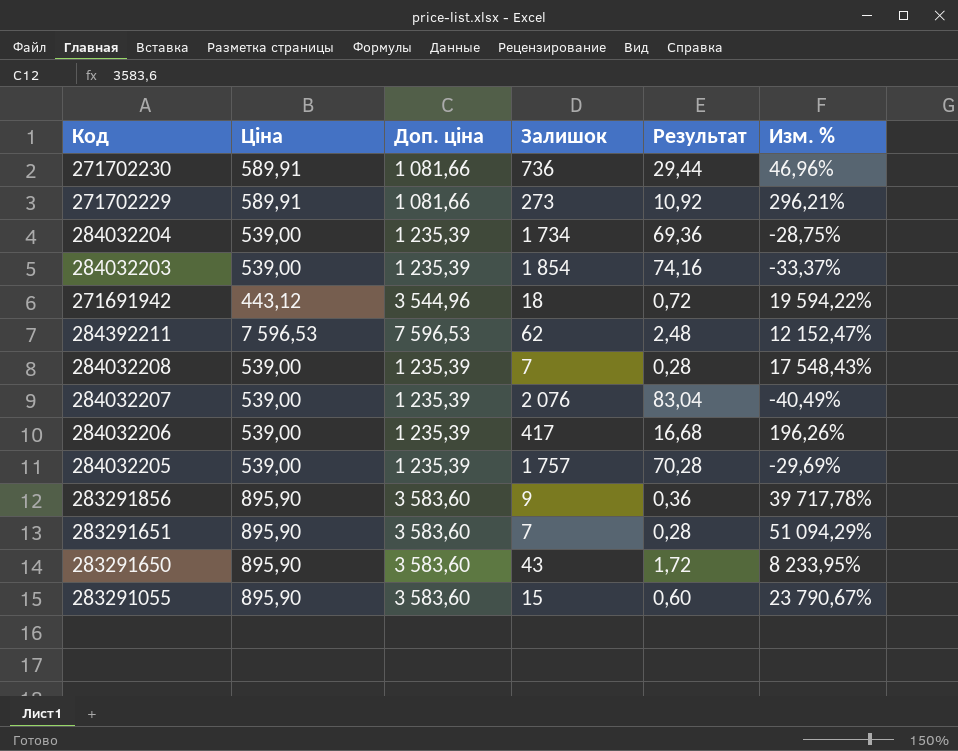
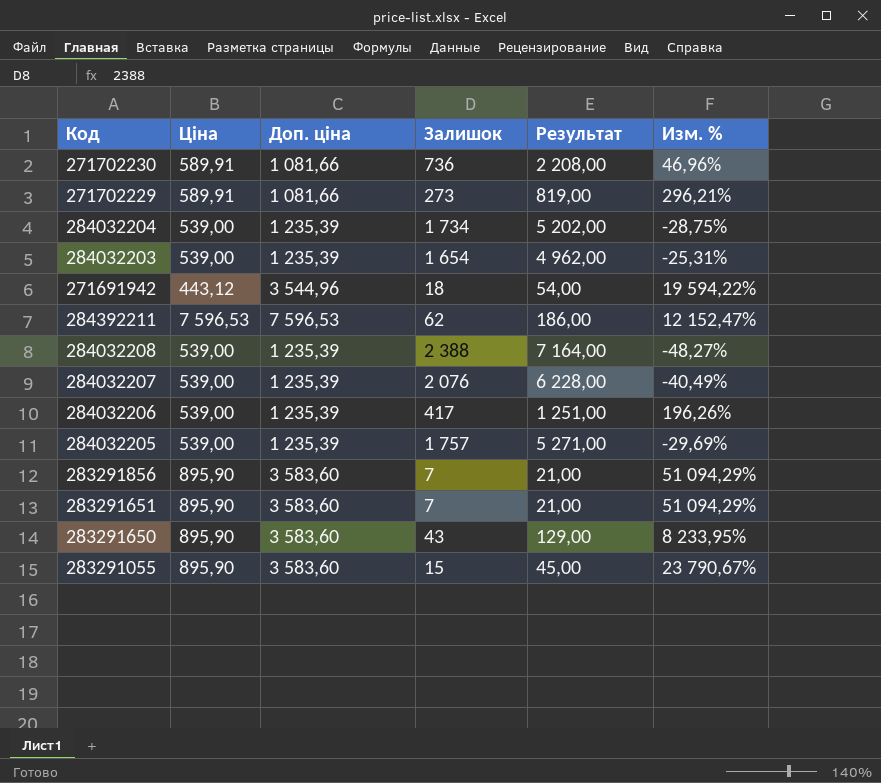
column Результат | formula: [Залишок] * 0,04 -> [Залишок] * 3
284032203 | Залишок: 1 854 -> 1 654
284032203 | Изм. %: -33,37% -> -25,31%
284032208 | Залишок: 7 -> 2 388
284032208 | Изм. %: 17 548,43% -> -48,27%
283291856 | Залишок: 9 -> 7
283291856 | Изм. %: 39 717,78% -> 51 094,29%

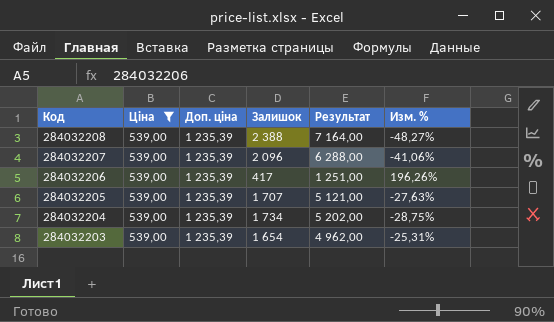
filter: none -> Ціна = 539,00
row order: none -> Код descending
284032207 | Залишок: 2 076 -> 2 096
284032207 | Результат: 6 228,00 -> 6 288,00
284032207 | Изм. %: -40,49% -> -41,06%
284032205 | Залишок: 1 757 -> 1 707
284032205 | Результат: 5 271,00 -> 5 121,00
284032205 | Изм. %: -29,69% -> -27,63%

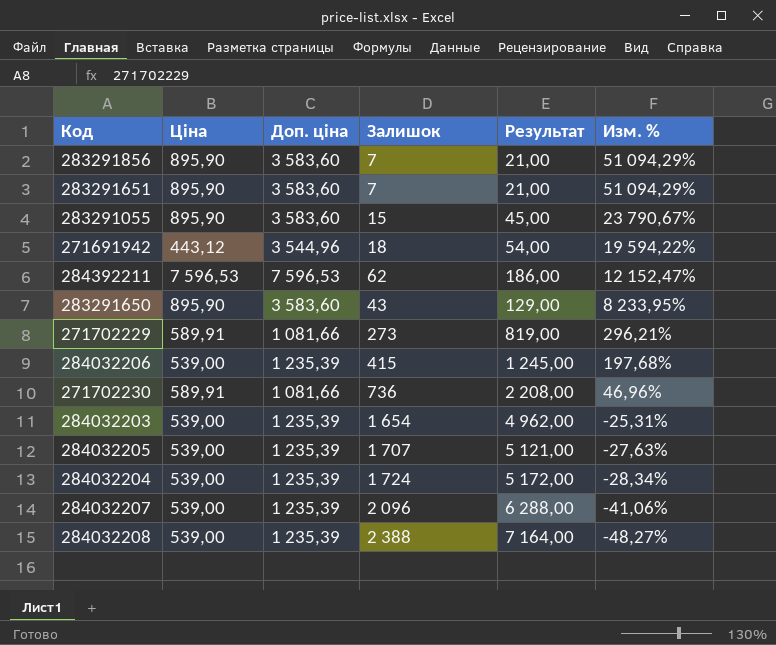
filter: Ціна = 539,00 -> none
row order: Код descending -> Изм. % descending
284032206 | Залишок: 417 -> 415
284032206 | Результат: 1 251,00 -> 1 245,00
284032206 | Изм. %: 196,26% -> 197,68%
284032204 | Залишок: 1 734 -> 1 724
284032204 | Результат: 5 202,00 -> 5 172,00
284032204 | Изм. %: -28,75% -> -28,34%

